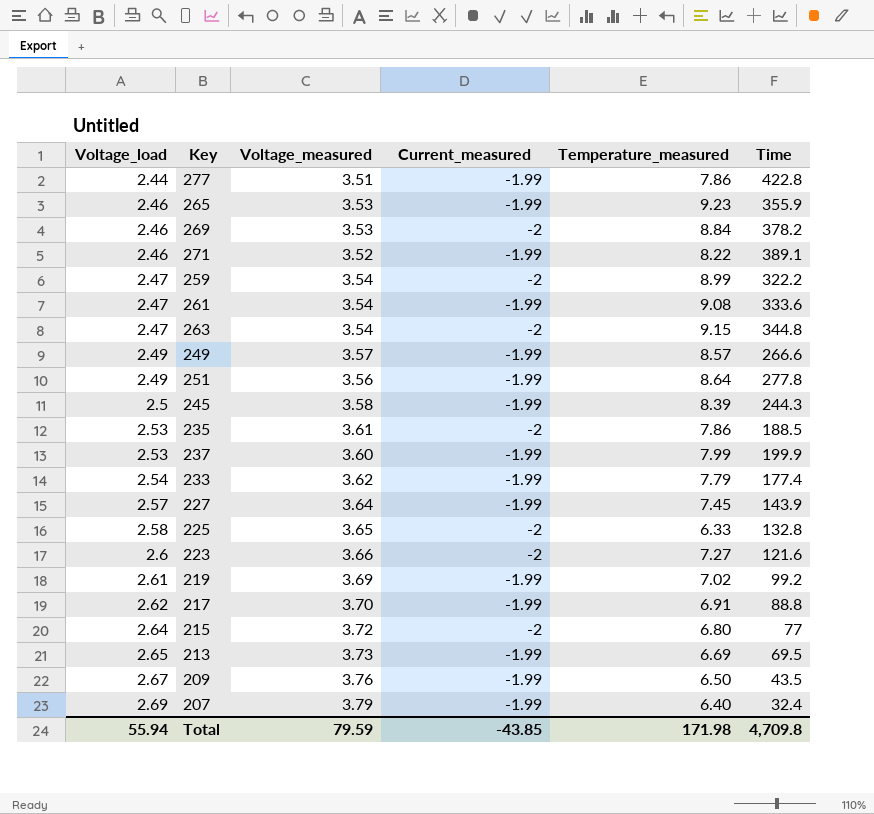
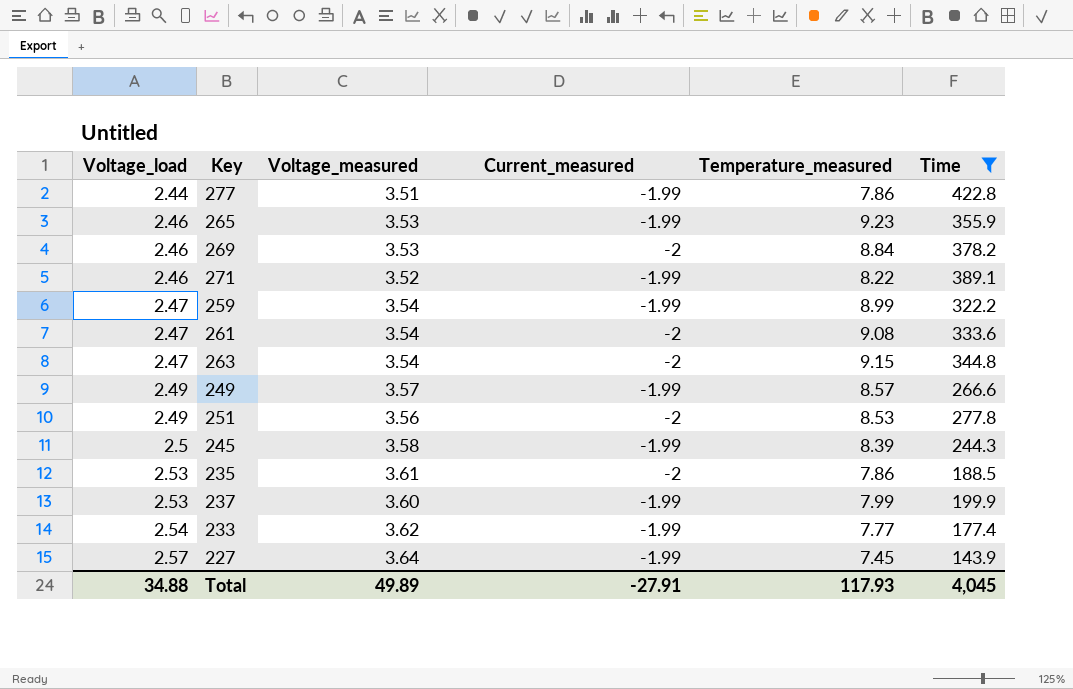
filter: none -> Time >= 143.9
259 | Current_measured: -2 -> -1.99
261 | Current_measured: -1.99 -> -2
251 | Current_measured: -1.99 -> -2
251 | Temperature_measured: 8.64 -> 8.53
233 | Temperature_measured: 7.79 -> 7.77
Total | Voltage_load: 55.94 -> 34.88
Total | Voltage_measured: 79.59 -> 49.89
Total | Current_measured: -43.85 -> -27.91
Total | Temperature_measured: 171.98 -> 117.93
Total | Time: 4,709.8 -> 4,045

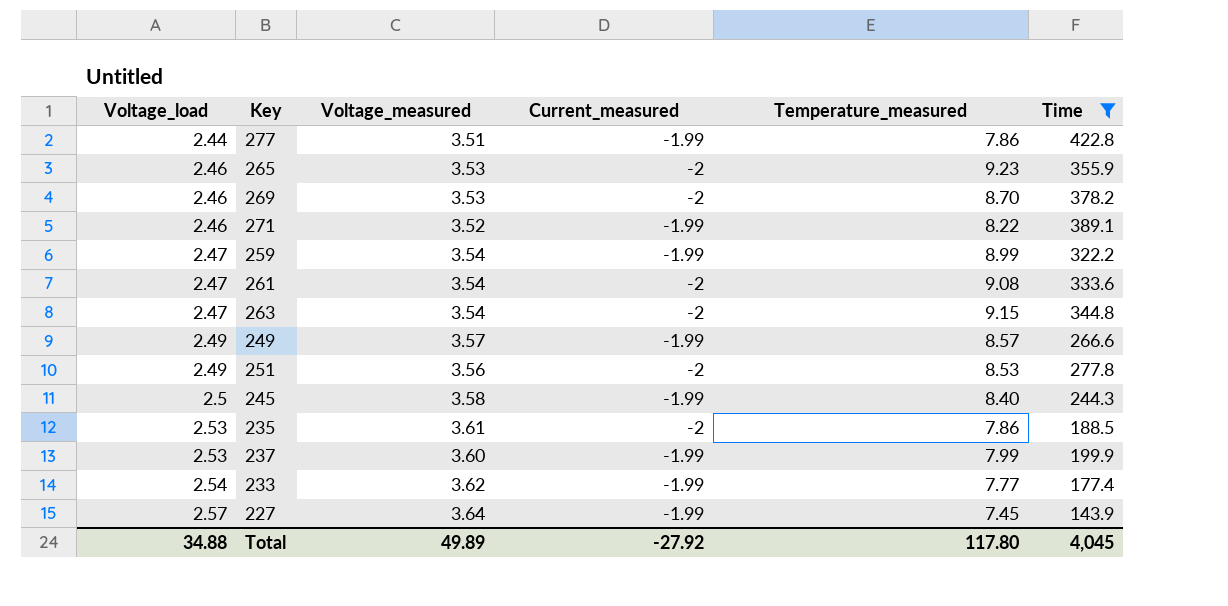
265 | Current_measured: -1.99 -> -2
269 | Temperature_measured: 8.84 -> 8.70
245 | Temperature_measured: 8.39 -> 8.40
Total | Current_measured: -27.91 -> -27.92
Total | Temperature_measured: 117.93 -> 117.80

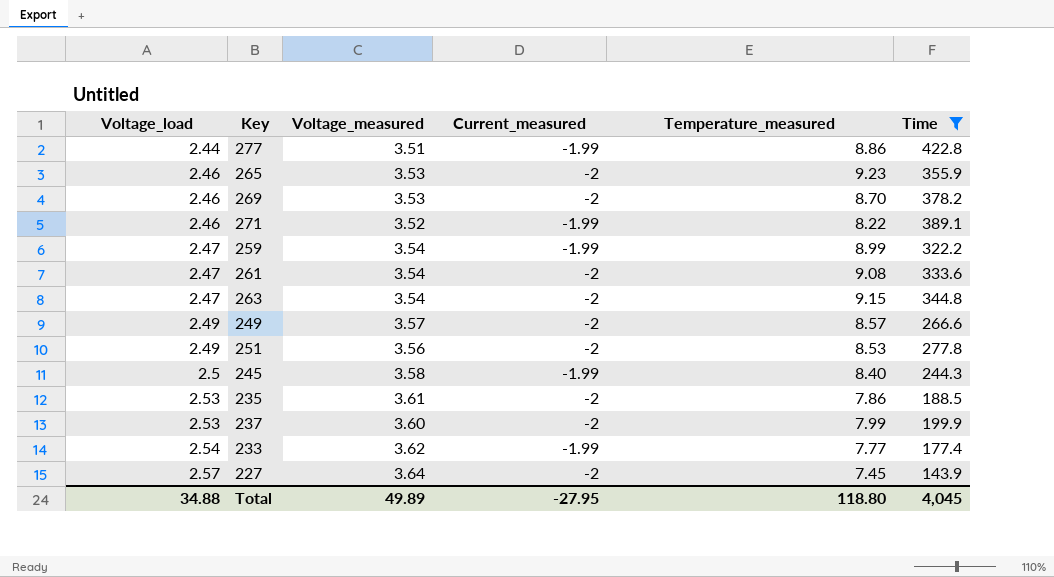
277 | Temperature_measured: 7.86 -> 8.86
249 | Current_measured: -1.99 -> -2
237 | Current_measured: -1.99 -> -2
227 | Current_measured: -1.99 -> -2
Total | Current_measured: -27.92 -> -27.95
Total | Temperature_measured: 117.80 -> 118.80

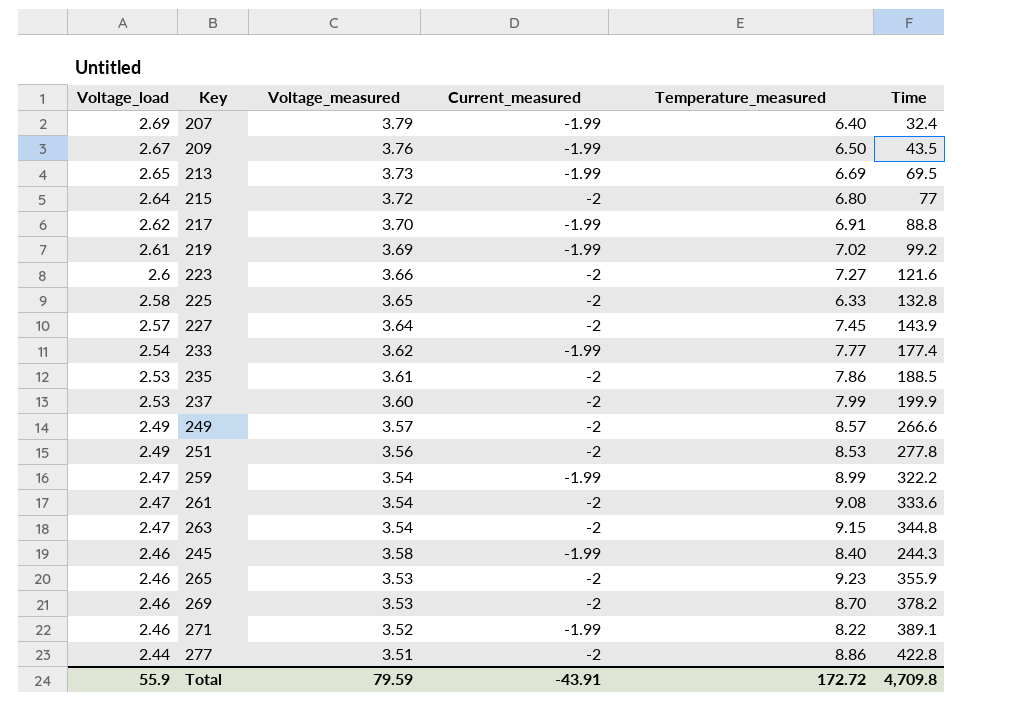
filter: Time >= 143.9 -> none
row order: Voltage_load ascending -> Voltage_load descending
245 | Voltage_load: 2.5 -> 2.46
277 | Current_measured: -1.99 -> -2
Total | Voltage_load: 34.88 -> 55.9
Total | Voltage_measured: 49.89 -> 79.59
Total | Current_measured: -27.95 -> -43.91
Total | Temperature_measured: 118.80 -> 172.72
Total | Time: 4,045 -> 4,709.8

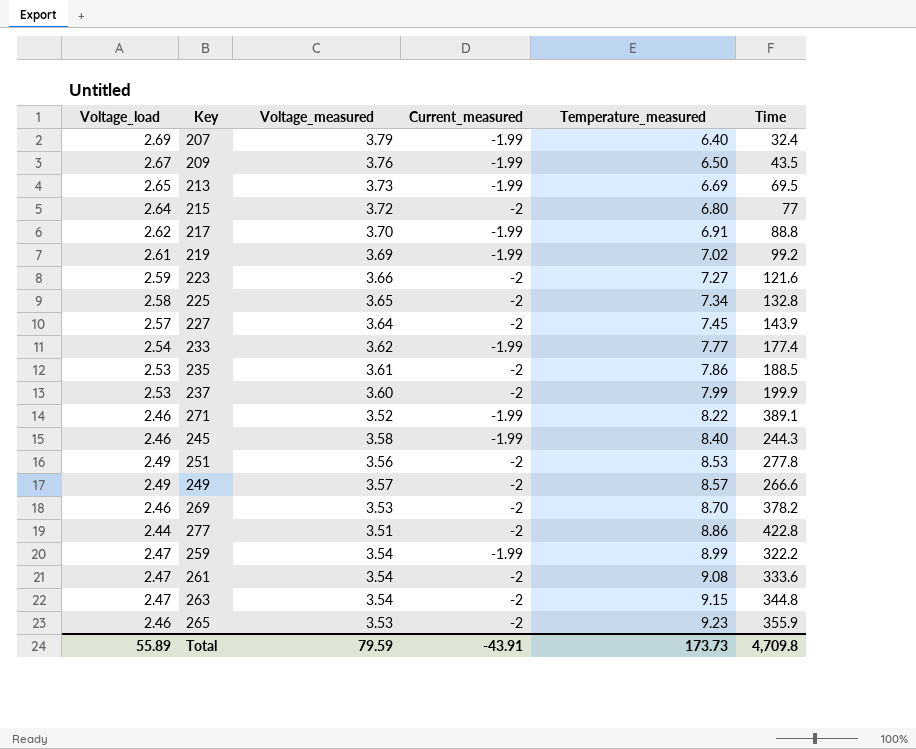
row order: Voltage_load descending -> Temperature_measured ascending
223 | Voltage_load: 2.6 -> 2.59
225 | Temperature_measured: 6.33 -> 7.34
Total | Voltage_load: 55.9 -> 55.89
Total | Temperature_measured: 172.72 -> 173.73

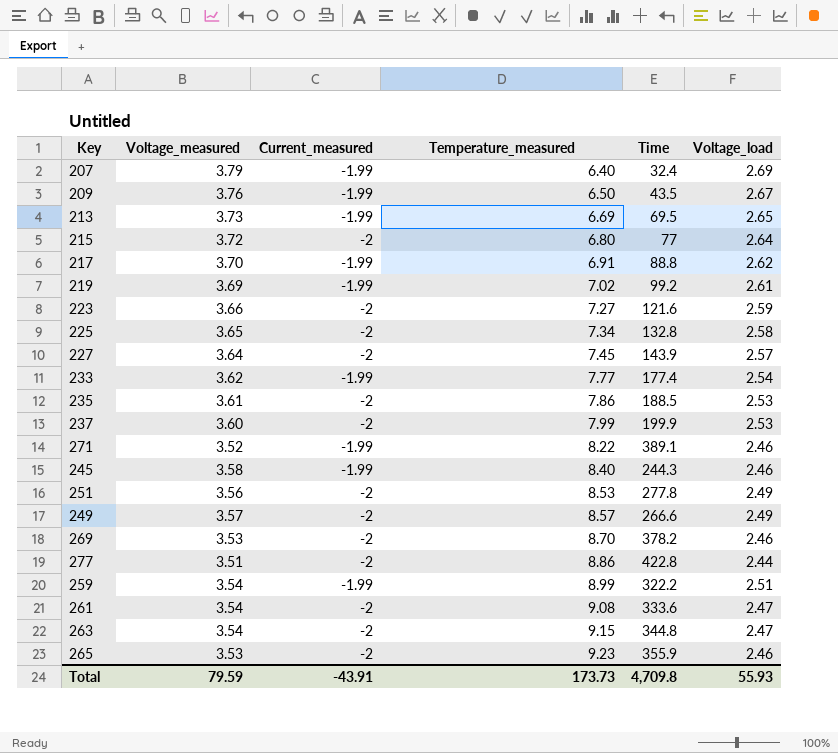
column Voltage_load | position: 1 -> 6
259 | Voltage_load: 2.47 -> 2.51
Total | Voltage_load: 55.89 -> 55.93

